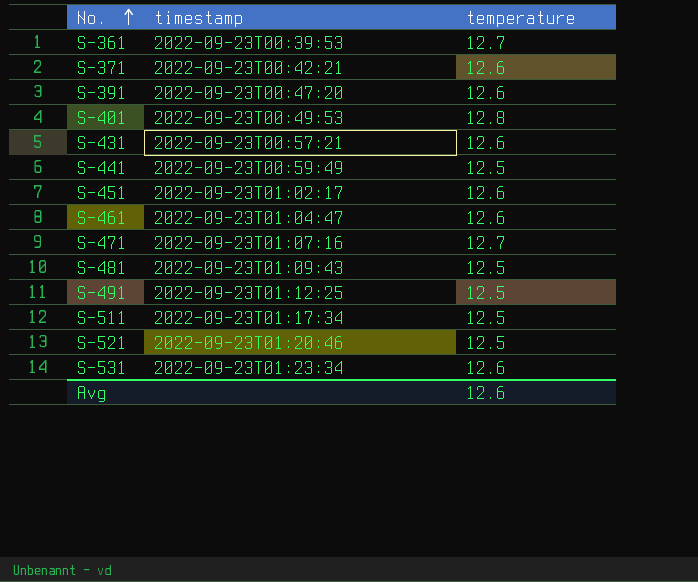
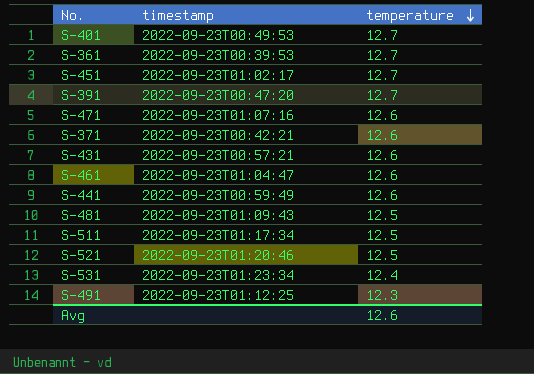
row order: No. ascending -> temperature descending
S-401 | temperature: 12.8 -> 12.7
S-451 | temperature: 12.6 -> 12.7
S-391 | temperature: 12.6 -> 12.7
S-471 | temperature: 12.7 -> 12.6
S-441 | temperature: 12.5 -> 12.6
S-531 | temperature: 12.6 -> 12.4
S-491 | temperature: 12.5 -> 12.3

